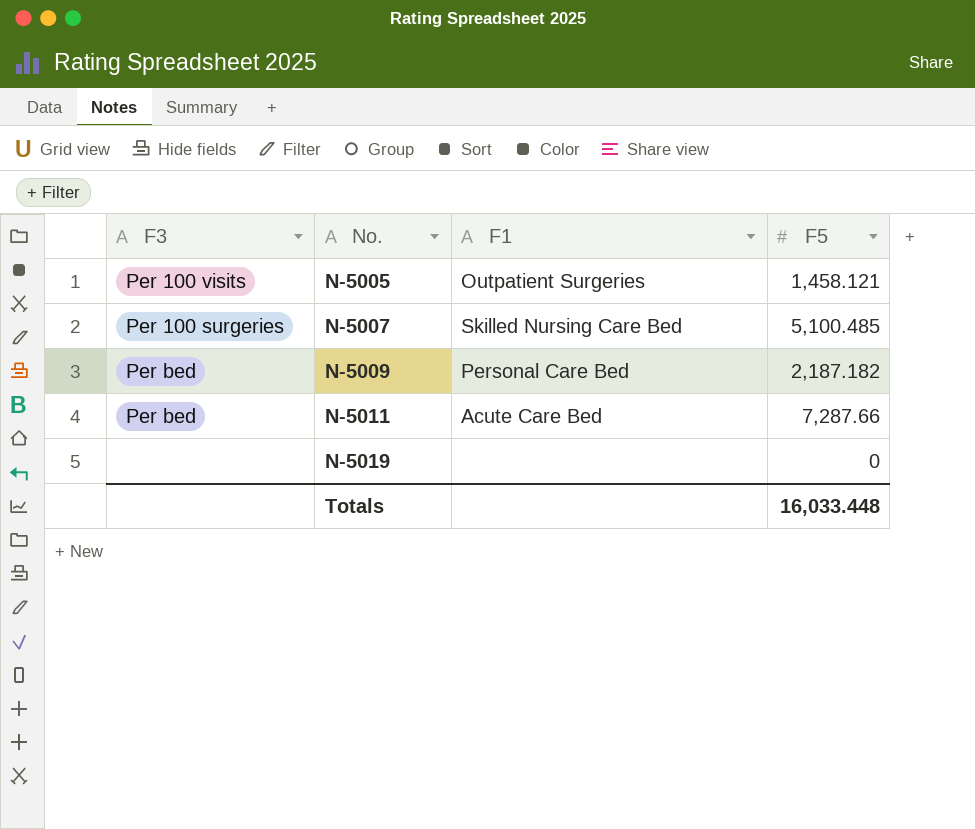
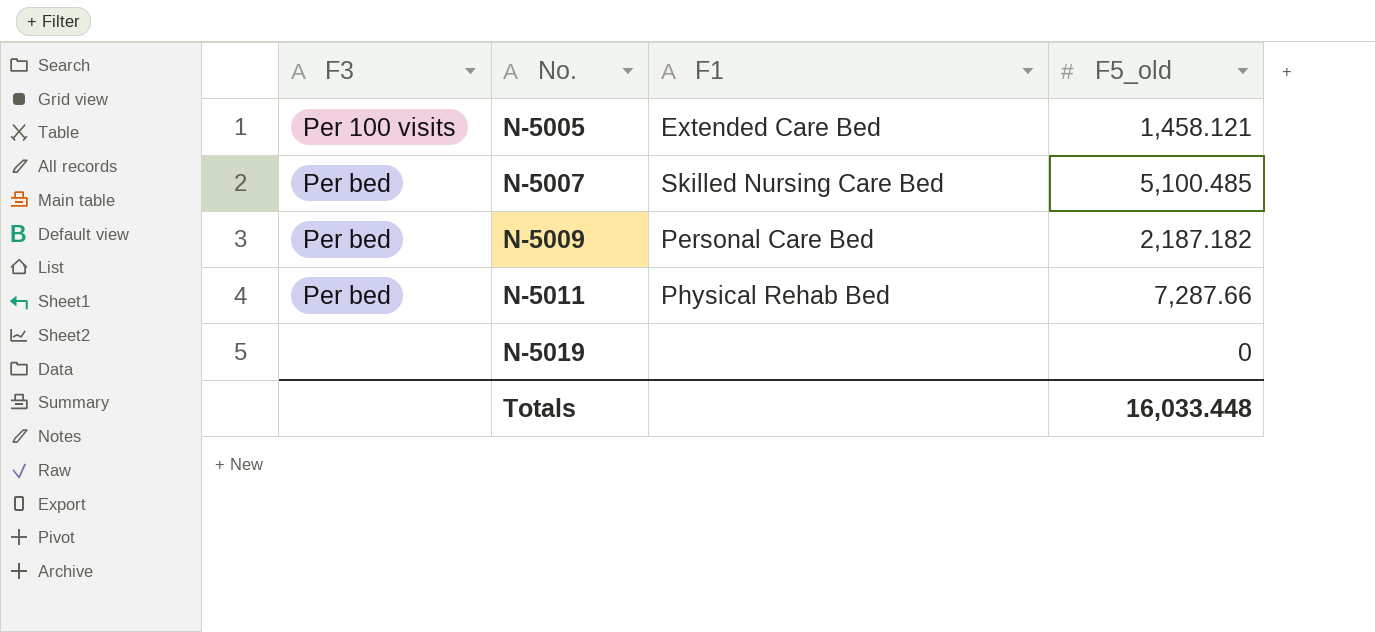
column name: F5 -> F5_old
N-5005 | F1: Outpatient Surgeries -> Extended Care Bed
N-5007 | F3: Per 100 surgeries -> Per bed
N-5011 | F1: Acute Care Bed -> Physical Rehab Bed

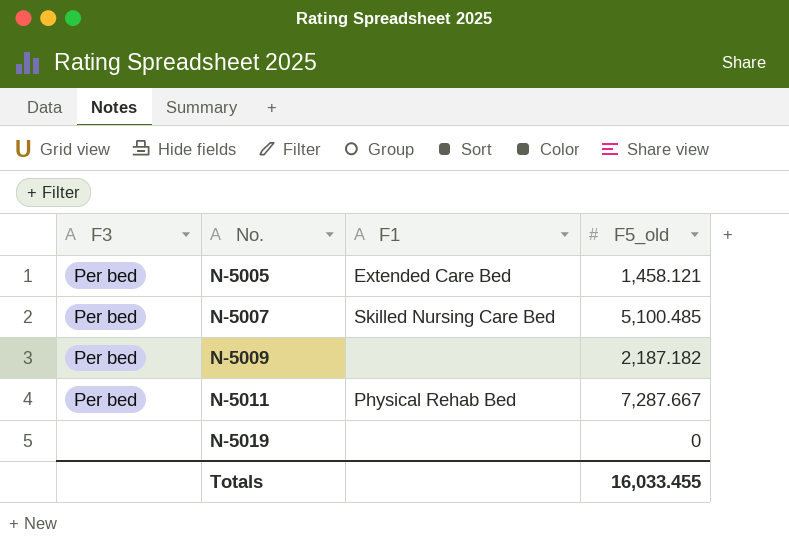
N-5005 | F3: Per 100 visits -> Per bed
N-5009 | F1: Personal Care Bed -> none
N-5011 | F5_old: 7,287.66 -> 7,287.667
Totals | F5_old: 16,033.448 -> 16,033.455

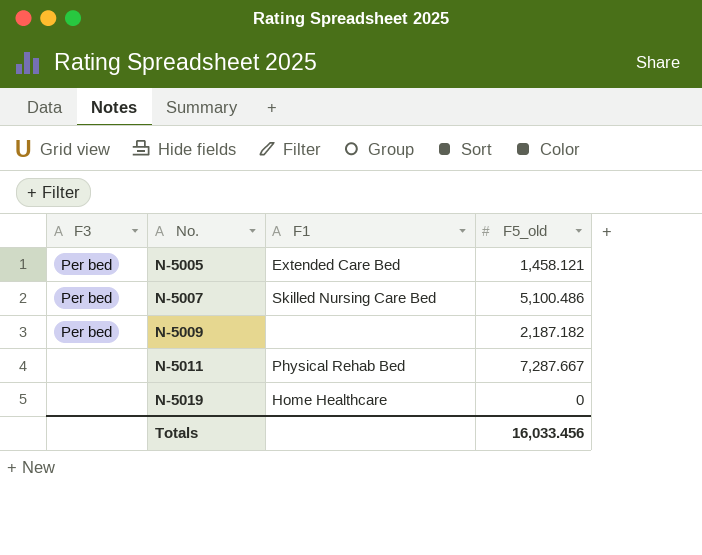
N-5007 | F5_old: 5,100.485 -> 5,100.486
N-5011 | F3: Per bed -> none
N-5019 | F1: none -> Home Healthcare
Totals | F5_old: 16,033.455 -> 16,033.456

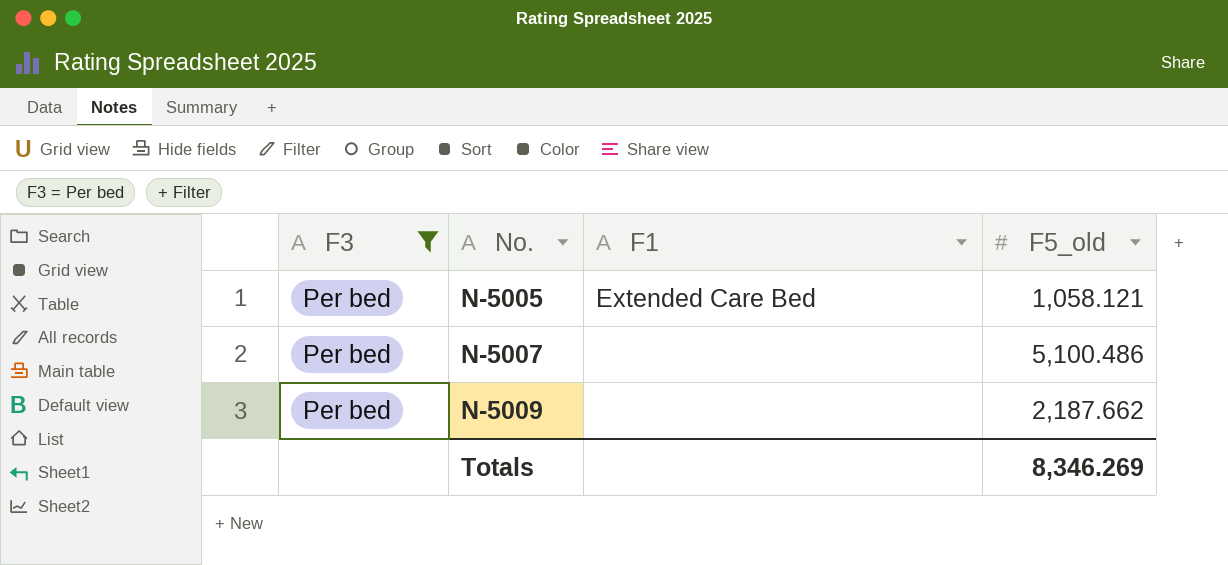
filter: none -> F3 = Per bed
N-5005 | F5_old: 1,458.121 -> 1,058.121
N-5007 | F1: Skilled Nursing Care Bed -> none
N-5009 | F5_old: 2,187.182 -> 2,187.662
Totals | F5_old: 16,033.456 -> 8,346.269

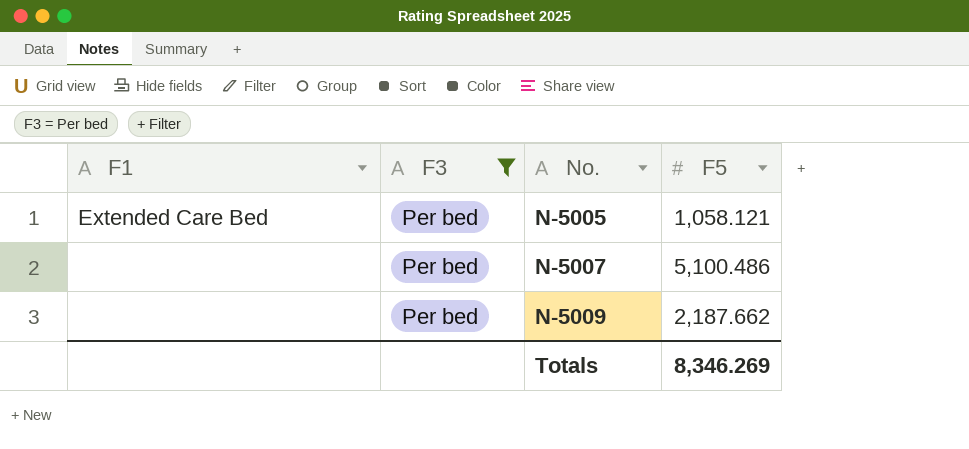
column F1 | position: 3 -> 1
column name: F5_old -> F5

